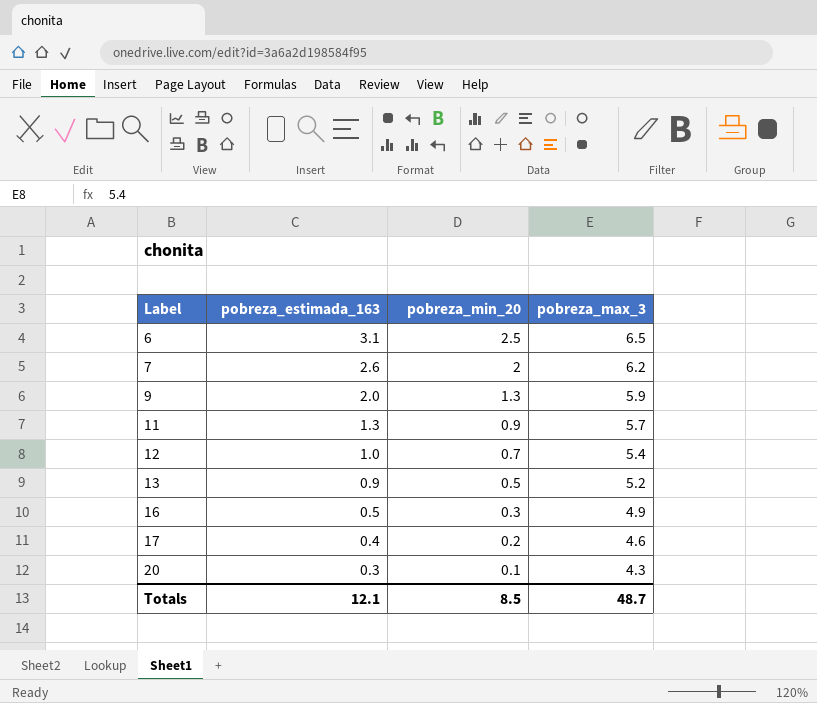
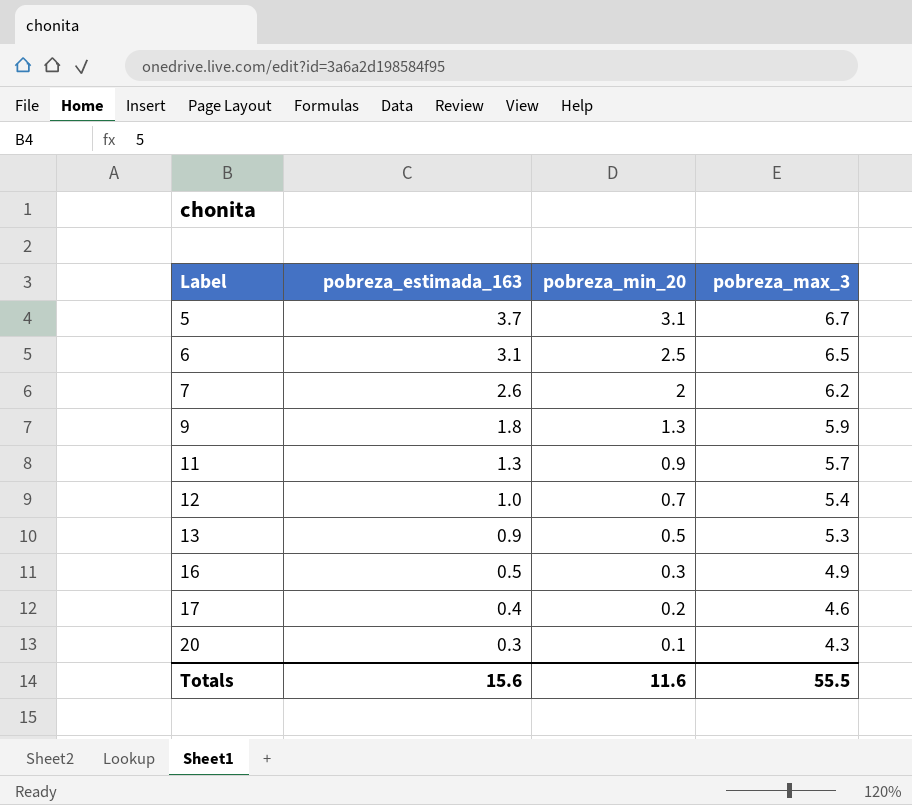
row 5: none -> 3.7 | 3.1 | 6.7
9 | pobreza_estimada_163: 2.0 -> 1.8
13 | pobreza_max_3: 5.2 -> 5.3
Totals | pobreza_estimada_163: 12.1 -> 15.6
Totals | pobreza_min_20: 8.5 -> 11.6
Totals | pobreza_max_3: 48.7 -> 55.5

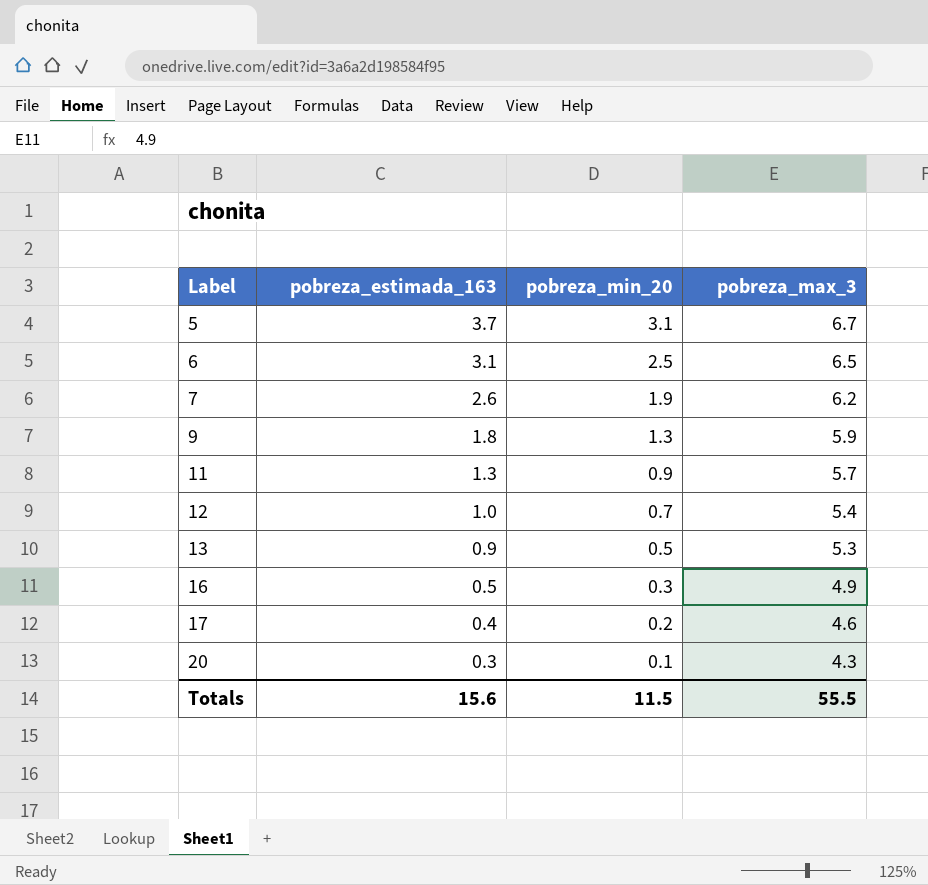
7 | pobreza_min_20: 2 -> 1.9
Totals | pobreza_min_20: 11.6 -> 11.5

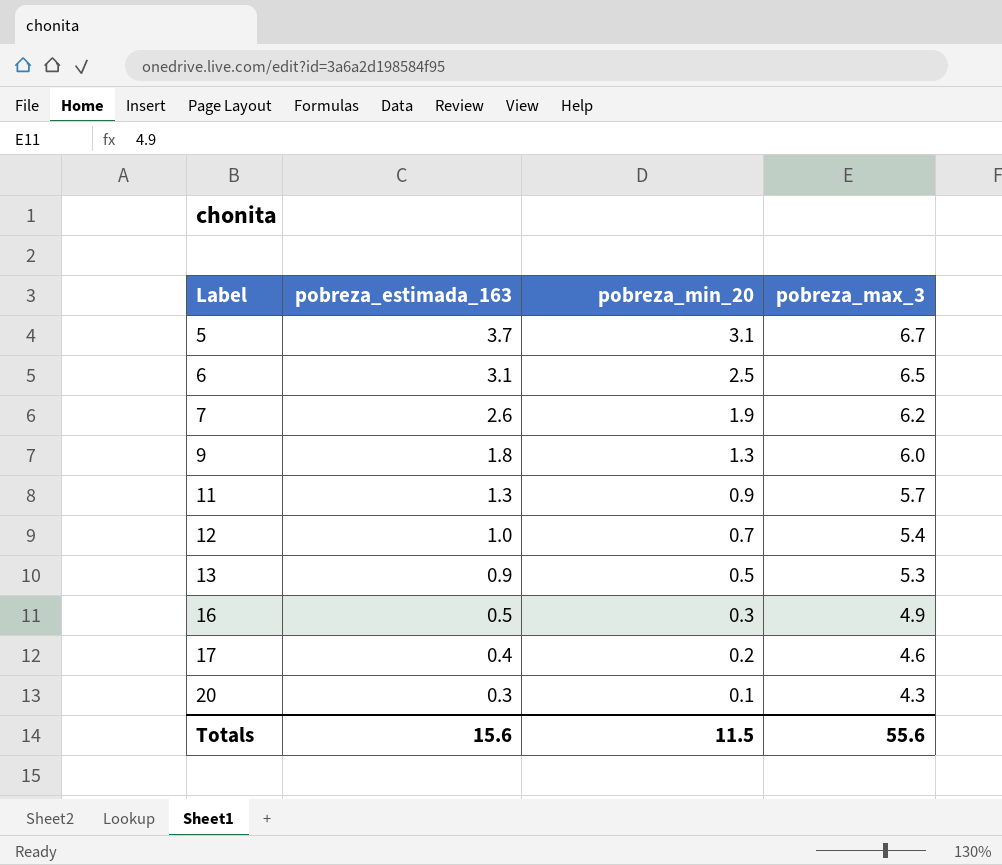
9 | pobreza_max_3: 5.9 -> 6.0
Totals | pobreza_max_3: 55.5 -> 55.6

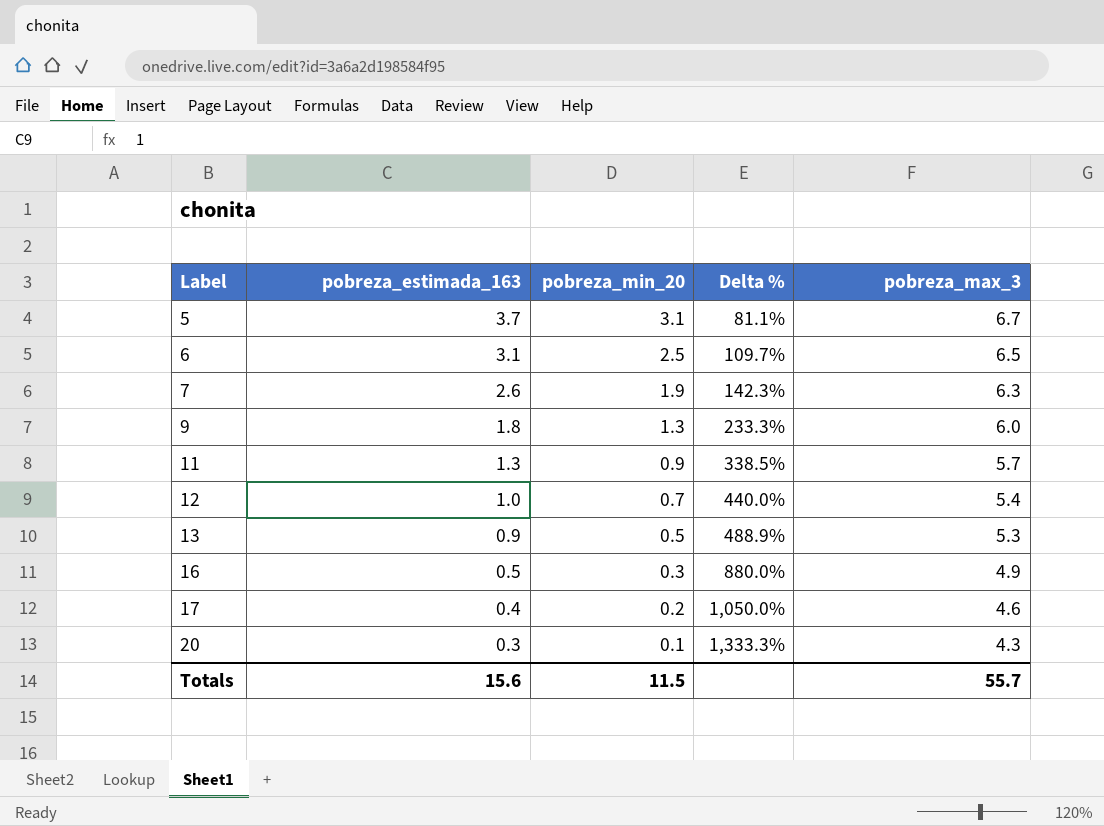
column Delta % | formula: none -> ([pobreza_max_3] - [pobreza_estimada_163]) / [pobreza_estimada_163]
7 | pobreza_max_3: 6.2 -> 6.3
Totals | pobreza_max_3: 55.6 -> 55.7

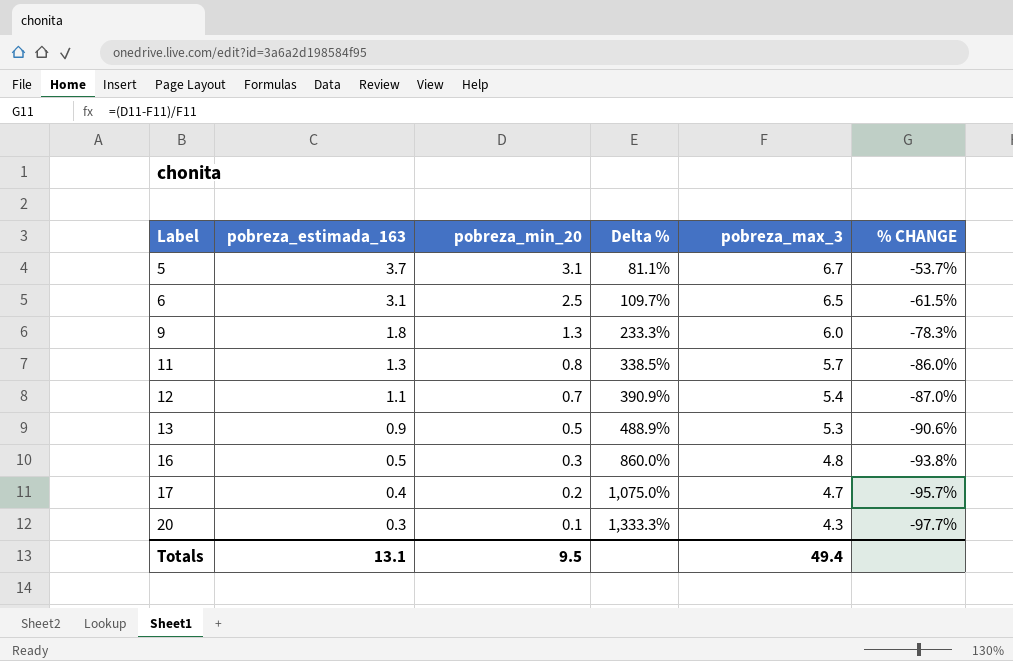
column % CHANGE | formula: none -> ([pobreza_min_20] - [pobreza_max_3]) / [pobreza_max_3]
row 7: 2.6 | 1.9 | 142.3% | 6.3 -> none
11 | pobreza_min_20: 0.9 -> 0.8
12 | pobreza_estimada_163: 1.0 -> 1.1
12 | Delta %: 440.0% -> 390.9%
16 | Delta %: 880.0% -> 860.0%
16 | pobreza_max_3: 4.9 -> 4.8
17 | Delta %: 1,050.0% -> 1,075.0%
17 | pobreza_max_3: 4.6 -> 4.7
Totals | pobreza_estimada_163: 15.6 -> 13.1
Totals | pobreza_min_20: 11.5 -> 9.5
Totals | pobreza_max_3: 55.7 -> 49.4

